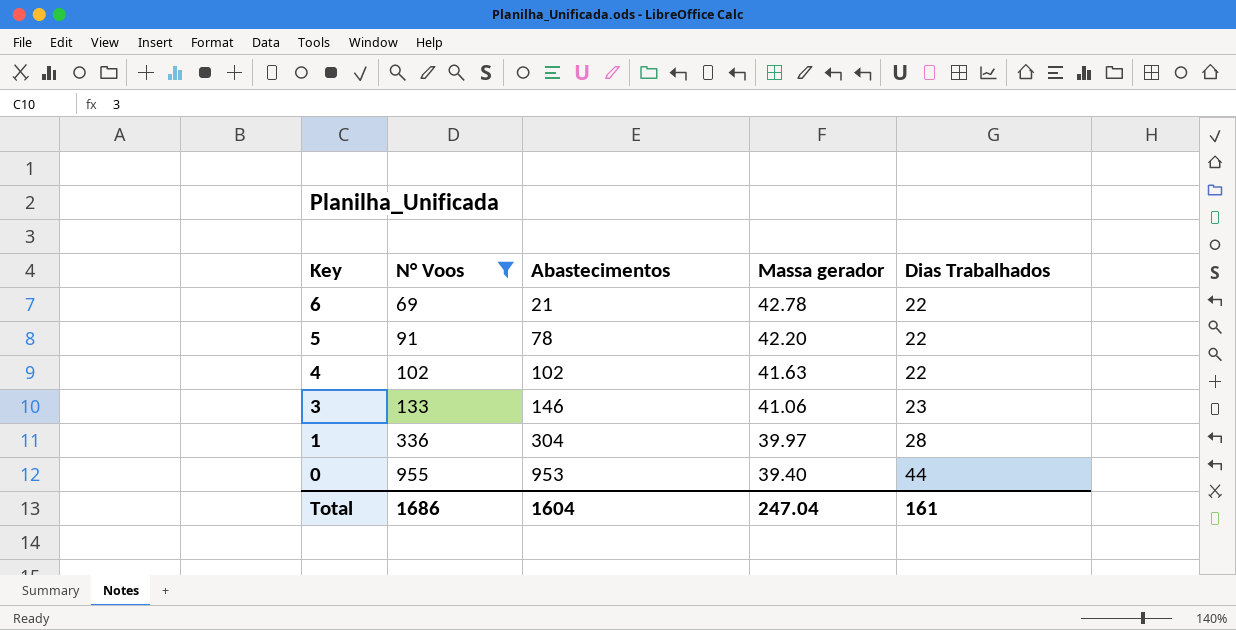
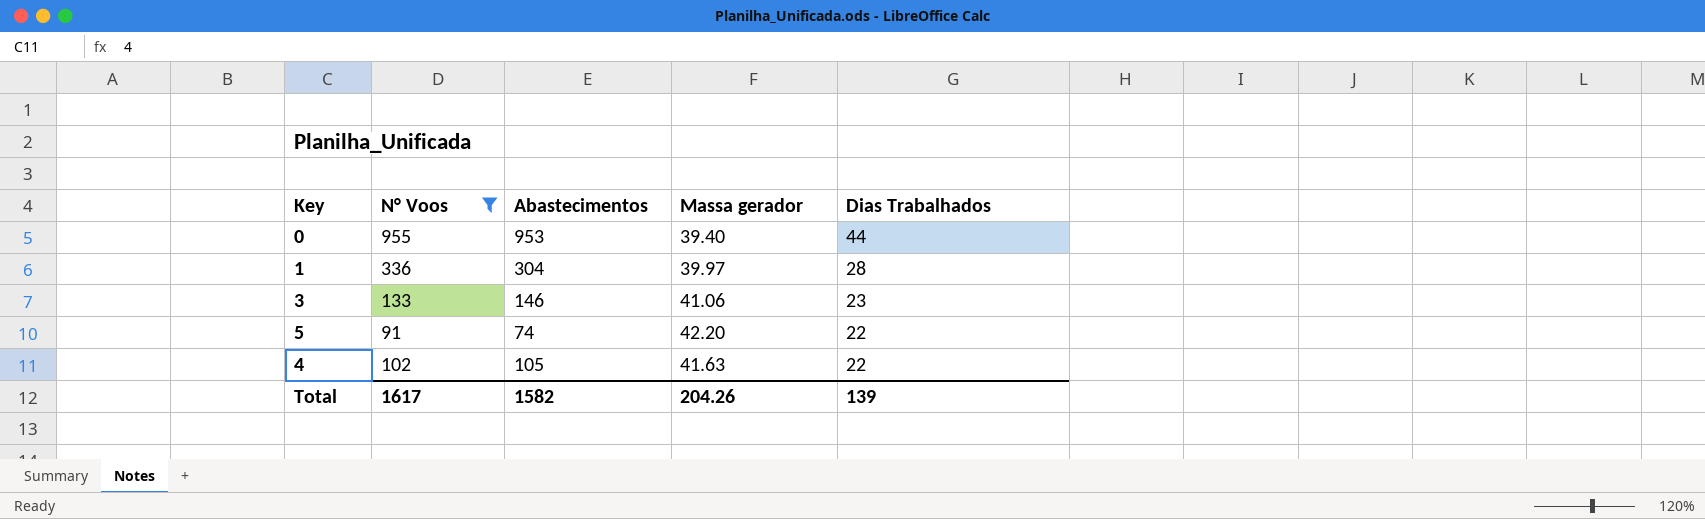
row order: Key descending -> Dias Trabalhados descending
row 6: 69 | 21 | 42.78 | 22 -> none
5 | Abastecimentos: 78 -> 74
4 | Abastecimentos: 102 -> 105
Total | N° Voos: 1686 -> 1617
Total | Abastecimentos: 1604 -> 1582
Total | Massa gerador: 247.04 -> 204.26
Total | Dias Trabalhados: 161 -> 139

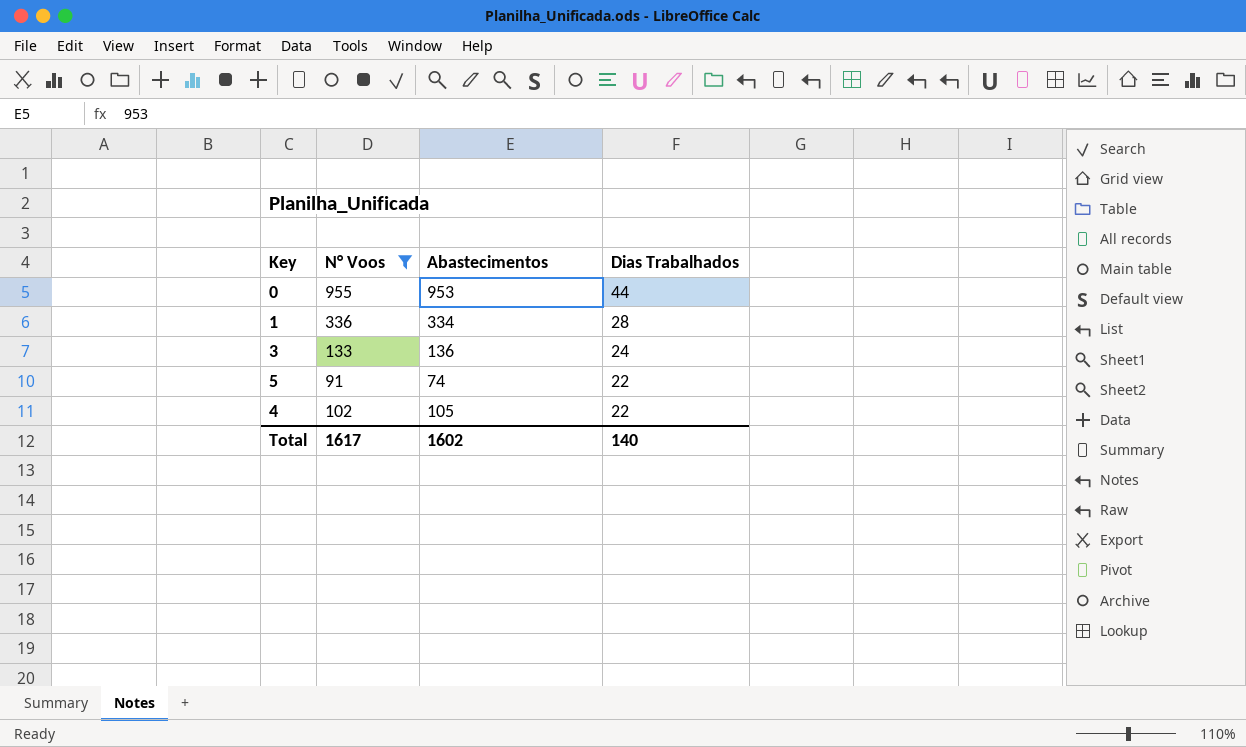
column Massa gerador | position: 4 -> none
1 | Abastecimentos: 304 -> 334
3 | Abastecimentos: 146 -> 136
3 | Dias Trabalhados: 23 -> 24
Total | Abastecimentos: 1582 -> 1602
Total | Dias Trabalhados: 139 -> 140

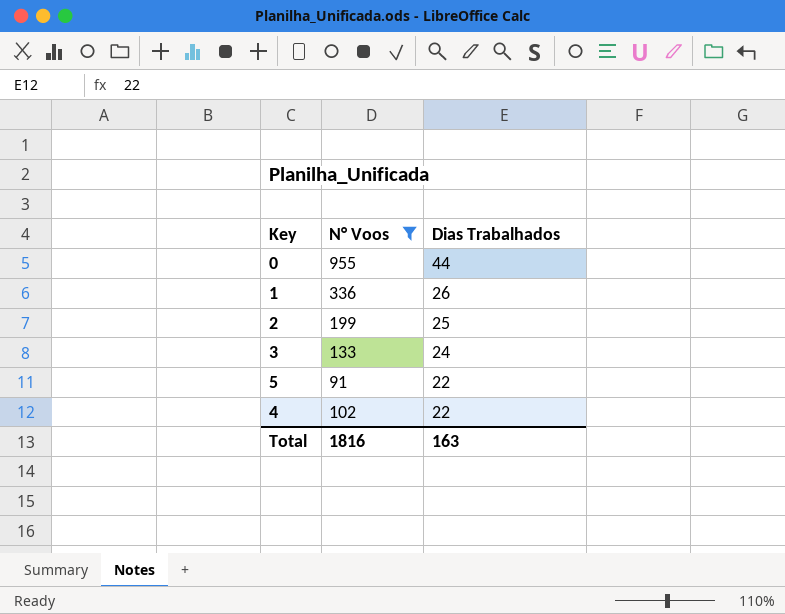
column Abastecimentos | position: 3 -> none
1 | Dias Trabalhados: 28 -> 26
row 2: none -> 199 | 25
Total | N° Voos: 1617 -> 1816
Total | Dias Trabalhados: 140 -> 163

